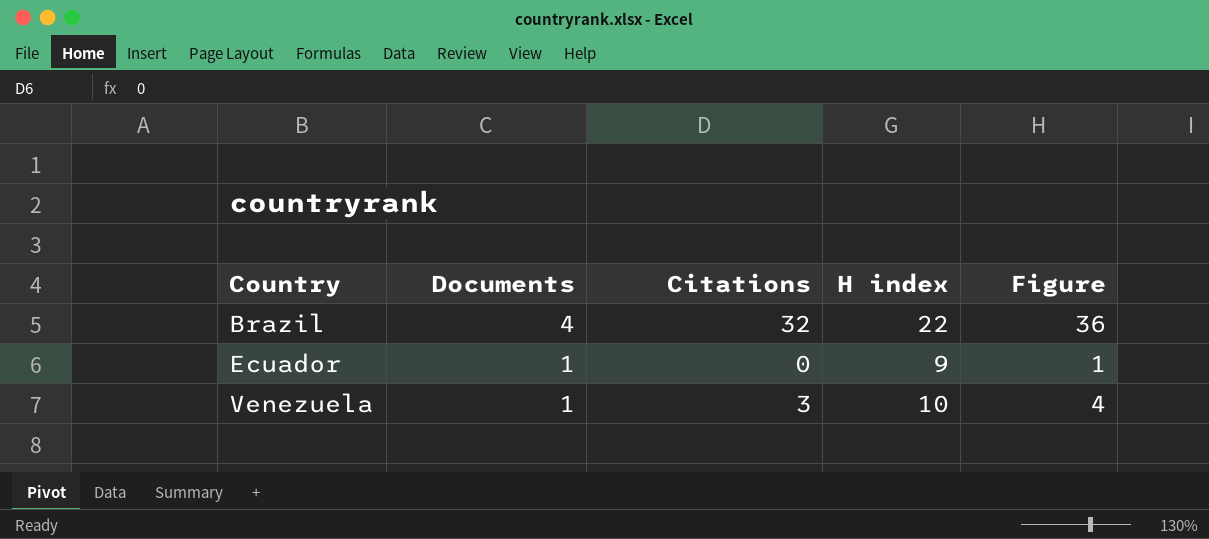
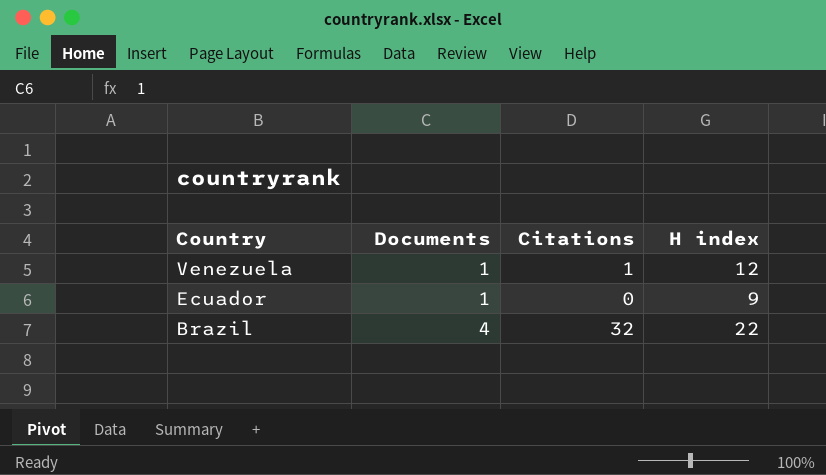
row order: Country ascending -> Country descending
column Figure | formula: [Documents] + [Citations] -> none
Venezuela | Citations: 3 -> 1
Venezuela | H index: 10 -> 12

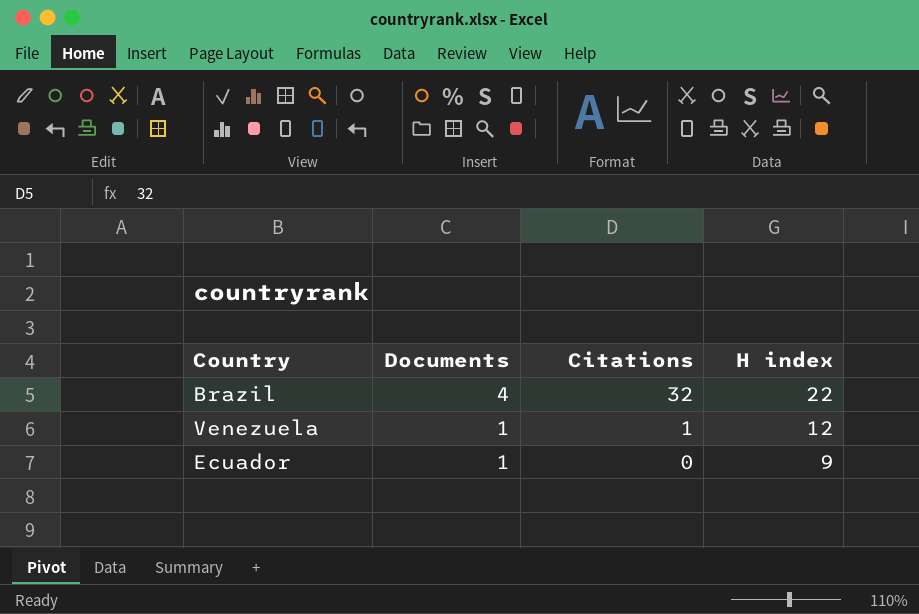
row order: Country descending -> Documents descending

